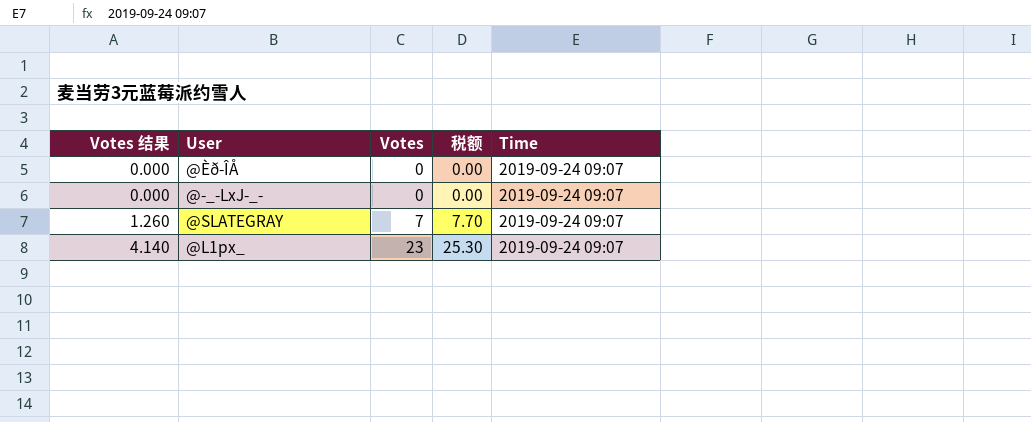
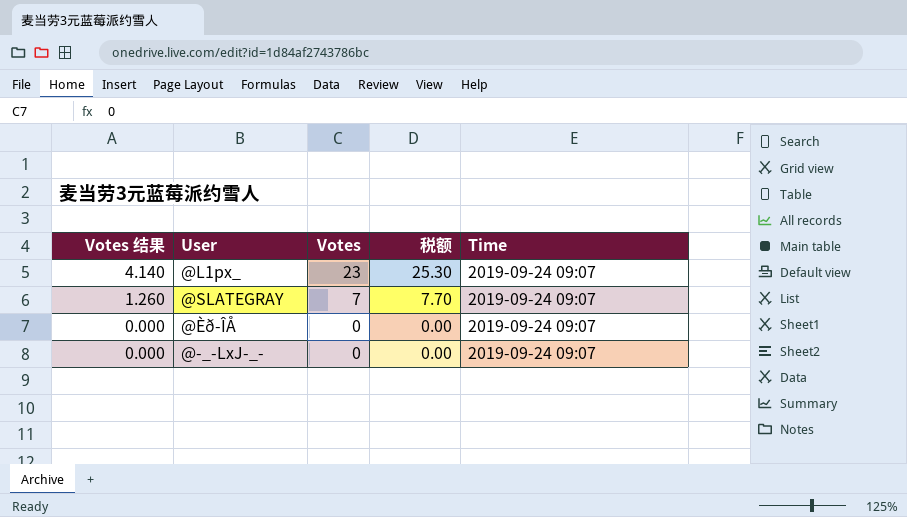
row order: Votes 结果 ascending -> Votes 结果 descending

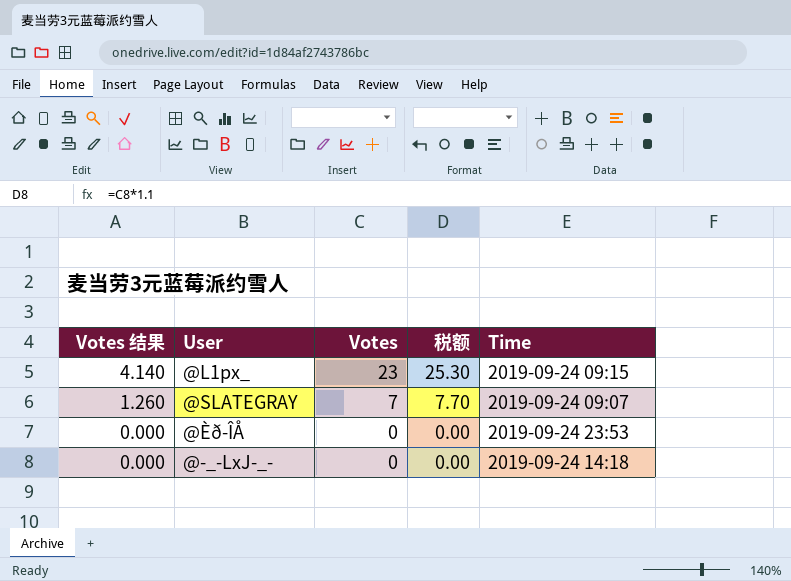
@L1px_ | Time: 2019-09-24 09:07 -> 2019-09-24 09:15
@Èð-ÎÅ | Time: 2019-09-24 09:07 -> 2019-09-24 23:53
@-_-LxJ-_- | Time: 2019-09-24 09:07 -> 2019-09-24 14:18

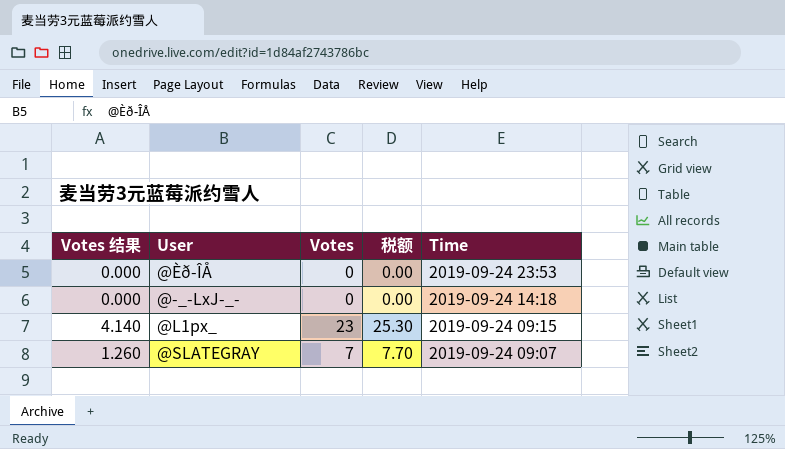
row order: Votes 结果 descending -> Time descending

